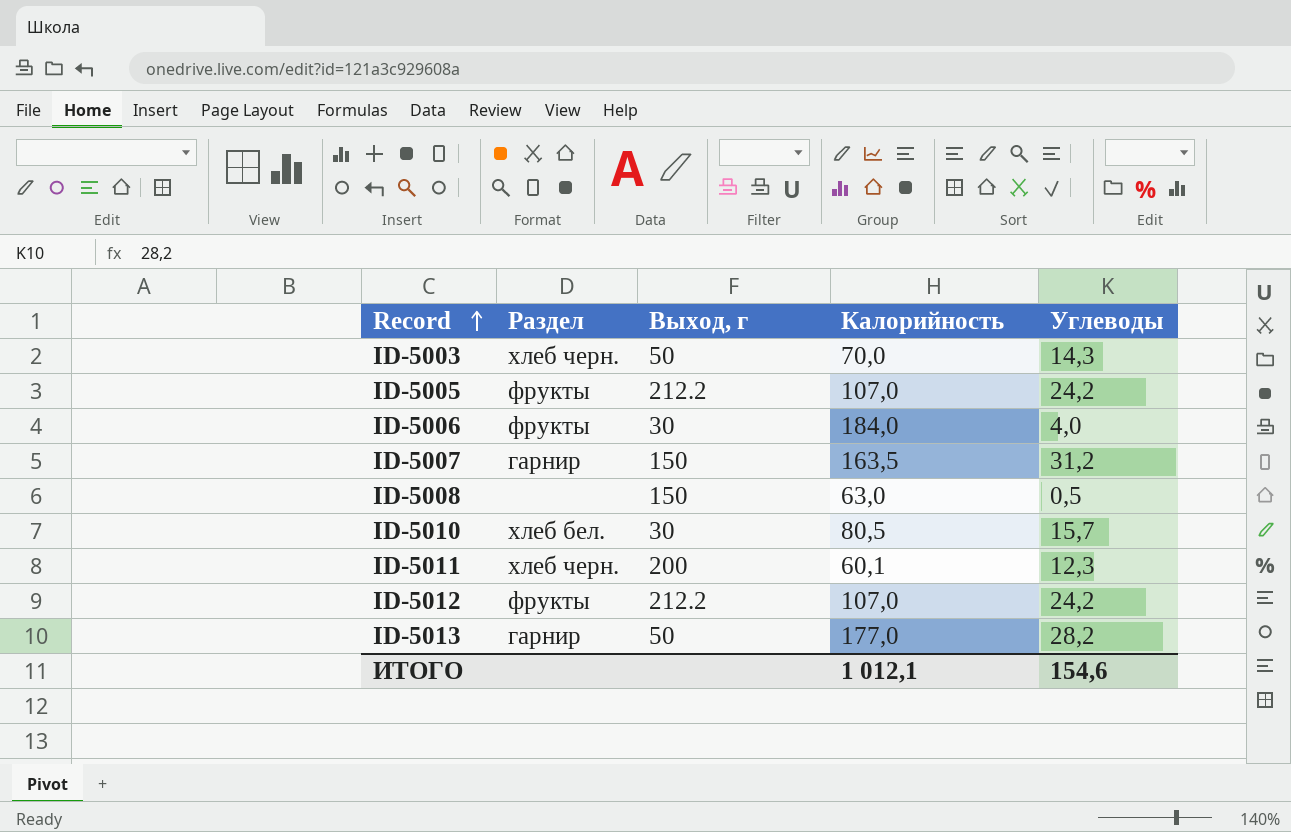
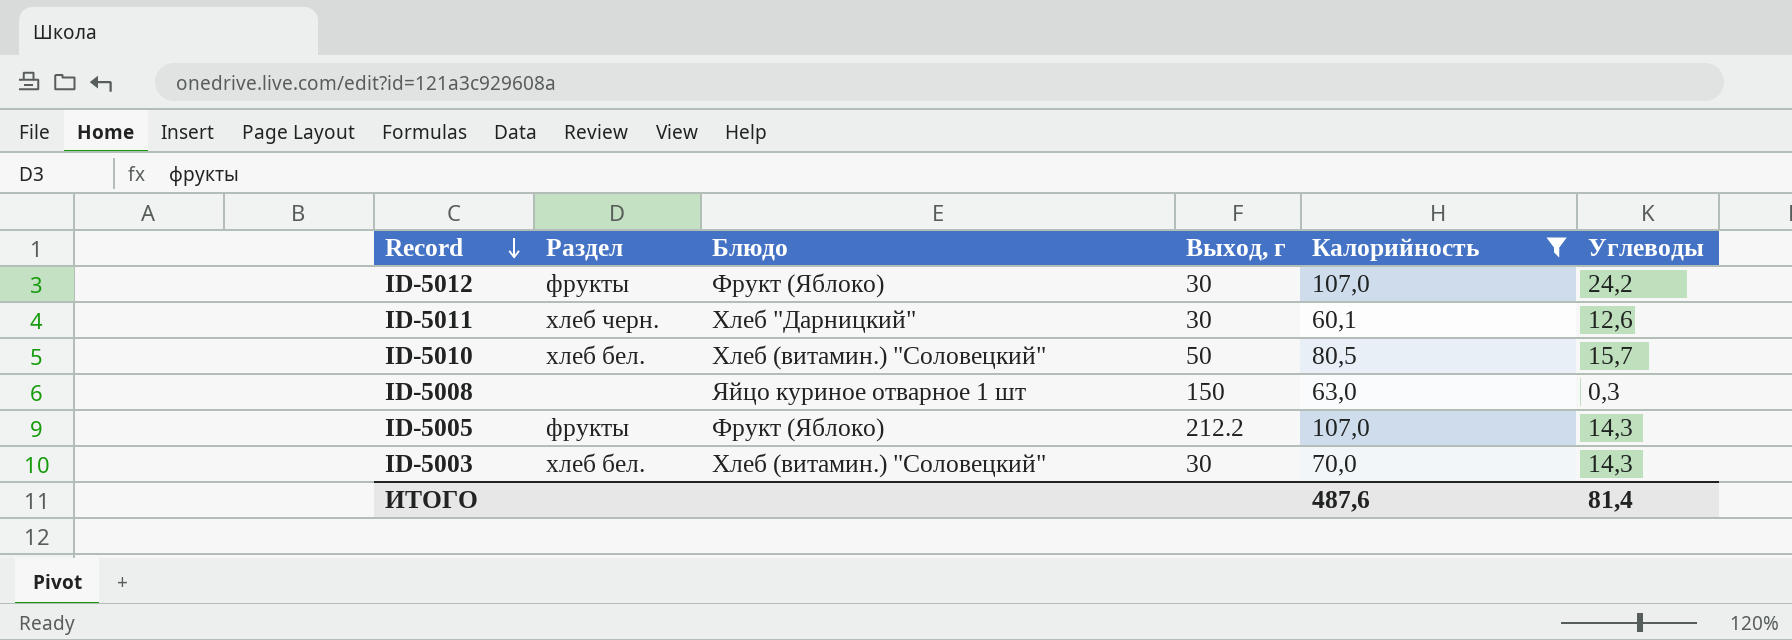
filter: none -> Калорийность <= 107,0
row order: Record ascending -> Record descending
column Блюдо | position: none -> 3
ID-5012 | Выход, г: 212.2 -> 30
ID-5011 | Выход, г: 200 -> 30
ID-5011 | Углеводы: 12,3 -> 12,6
ID-5010 | Выход, г: 30 -> 50
ID-5008 | Углеводы: 0,5 -> 0,3
ID-5005 | Углеводы: 24,2 -> 14,3
ID-5003 | Раздел: хлеб черн. -> хлеб бел.
ID-5003 | Выход, г: 50 -> 30
ИТОГО | Калорийность: 1 012,1 -> 487,6
ИТОГО | Углеводы: 154,6 -> 81,4

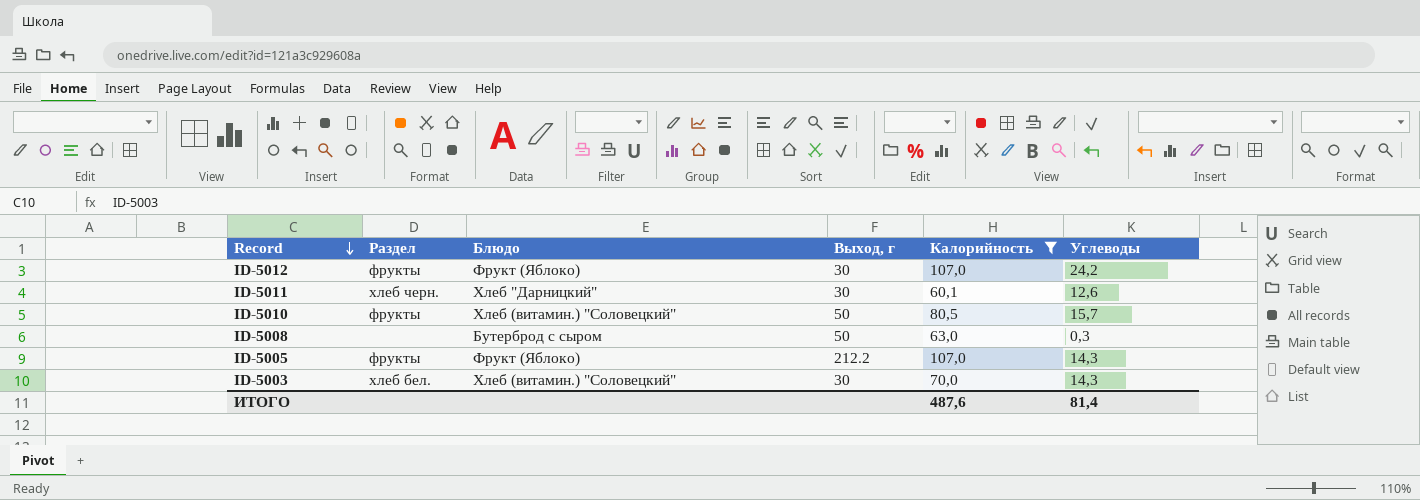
ID-5010 | Раздел: хлеб бел. -> фрукты
ID-5008 | Блюдо: Яйцо куриное отварное 1 шт -> Бутерброд с сыром
ID-5008 | Выход, г: 150 -> 50

